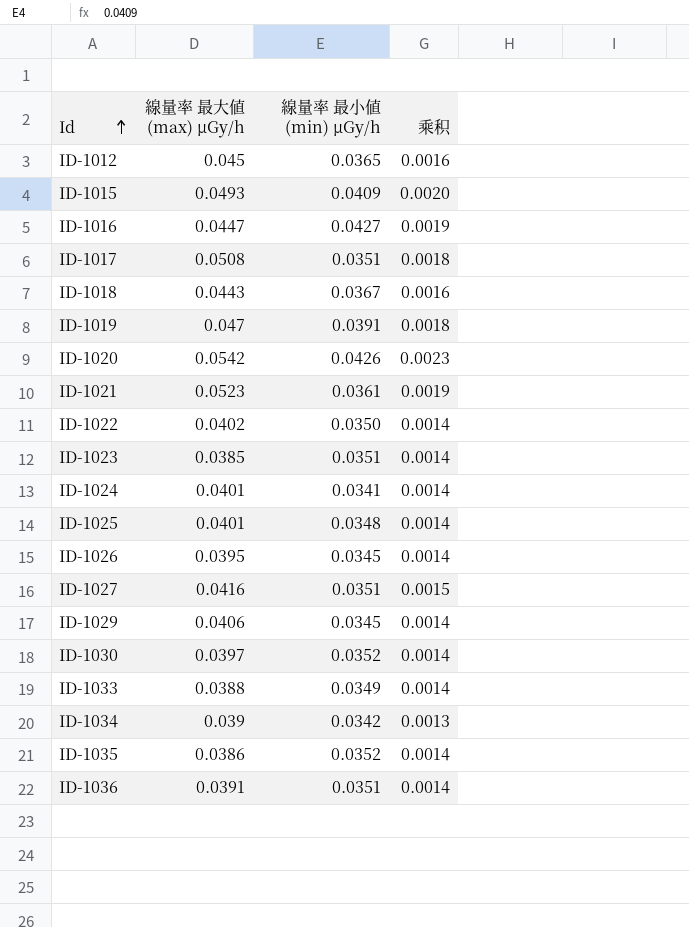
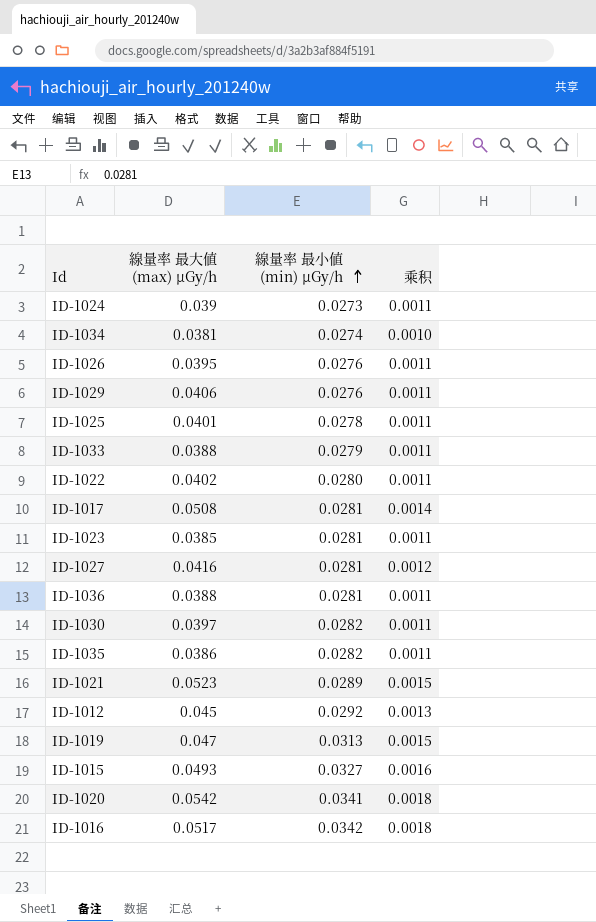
row order: Id ascending -> 線量率 最小値 (min) μGy/h ascending
row ID-1018: 0.0443 | 0.0367 | 0.0016 -> none
ID-1024 | 線量率 最大値 (max) μGy/h: 0.0401 -> 0.039
ID-1024 | 線量率 最小値 (min) μGy/h: 0.0341 -> 0.0273
ID-1024 | 乘积: 0.0014 -> 0.0011
ID-1034 | 線量率 最大値 (max) μGy/h: 0.039 -> 0.0381
ID-1034 | 線量率 最小値 (min) μGy/h: 0.0342 -> 0.0274
ID-1034 | 乘积: 0.0013 -> 0.0010
ID-1026 | 線量率 最小値 (min) μGy/h: 0.0345 -> 0.0276
ID-1026 | 乘积: 0.0014 -> 0.0011
ID-1029 | 線量率 最小値 (min) μGy/h: 0.0345 -> 0.0276
ID-1029 | 乘积: 0.0014 -> 0.0011
ID-1025 | 線量率 最小値 (min) μGy/h: 0.0348 -> 0.0278
ID-1025 | 乘积: 0.0014 -> 0.0011
ID-1033 | 線量率 最小値 (min) μGy/h: 0.0349 -> 0.0279
ID-1033 | 乘积: 0.0014 -> 0.0011
ID-1022 | 線量率 最小値 (min) μGy/h: 0.0350 -> 0.0280
ID-1022 | 乘积: 0.0014 -> 0.0011
ID-1017 | 線量率 最小値 (min) μGy/h: 0.0351 -> 0.0281
ID-1017 | 乘积: 0.0018 -> 0.0014
ID-1023 | 線量率 最小値 (min) μGy/h: 0.0351 -> 0.0281
ID-1023 | 乘积: 0.0014 -> 0.0011
ID-1027 | 線量率 最小値 (min) μGy/h: 0.0351 -> 0.0281
ID-1027 | 乘积: 0.0015 -> 0.0012
ID-1036 | 線量率 最大値 (max) μGy/h: 0.0391 -> 0.0388
ID-1036 | 線量率 最小値 (min) μGy/h: 0.0351 -> 0.0281
ID-1036 | 乘积: 0.0014 -> 0.0011
ID-1030 | 線量率 最小値 (min) μGy/h: 0.0352 -> 0.0282
ID-1030 | 乘积: 0.0014 -> 0.0011
ID-1035 | 線量率 最小値 (min) μGy/h: 0.0352 -> 0.0282
ID-1035 | 乘积: 0.0014 -> 0.0011
ID-1021 | 線量率 最小値 (min) μGy/h: 0.0361 -> 0.0289
ID-1021 | 乘积: 0.0019 -> 0.0015
ID-1012 | 線量率 最小値 (min) μGy/h: 0.0365 -> 0.0292
ID-1012 | 乘积: 0.0016 -> 0.0013
ID-1019 | 線量率 最小値 (min) μGy/h: 0.0391 -> 0.0313
ID-1019 | 乘积: 0.0018 -> 0.0015
ID-1015 | 線量率 最小値 (min) μGy/h: 0.0409 -> 0.0327
ID-1015 | 乘积: 0.0020 -> 0.0016
ID-1020 | 線量率 最小値 (min) μGy/h: 0.0426 -> 0.0341
ID-1020 | 乘积: 0.0023 -> 0.0018
ID-1016 | 線量率 最大値 (max) μGy/h: 0.0447 -> 0.0517
ID-1016 | 線量率 最小値 (min) μGy/h: 0.0427 -> 0.0342
ID-1016 | 乘积: 0.0019 -> 0.0018

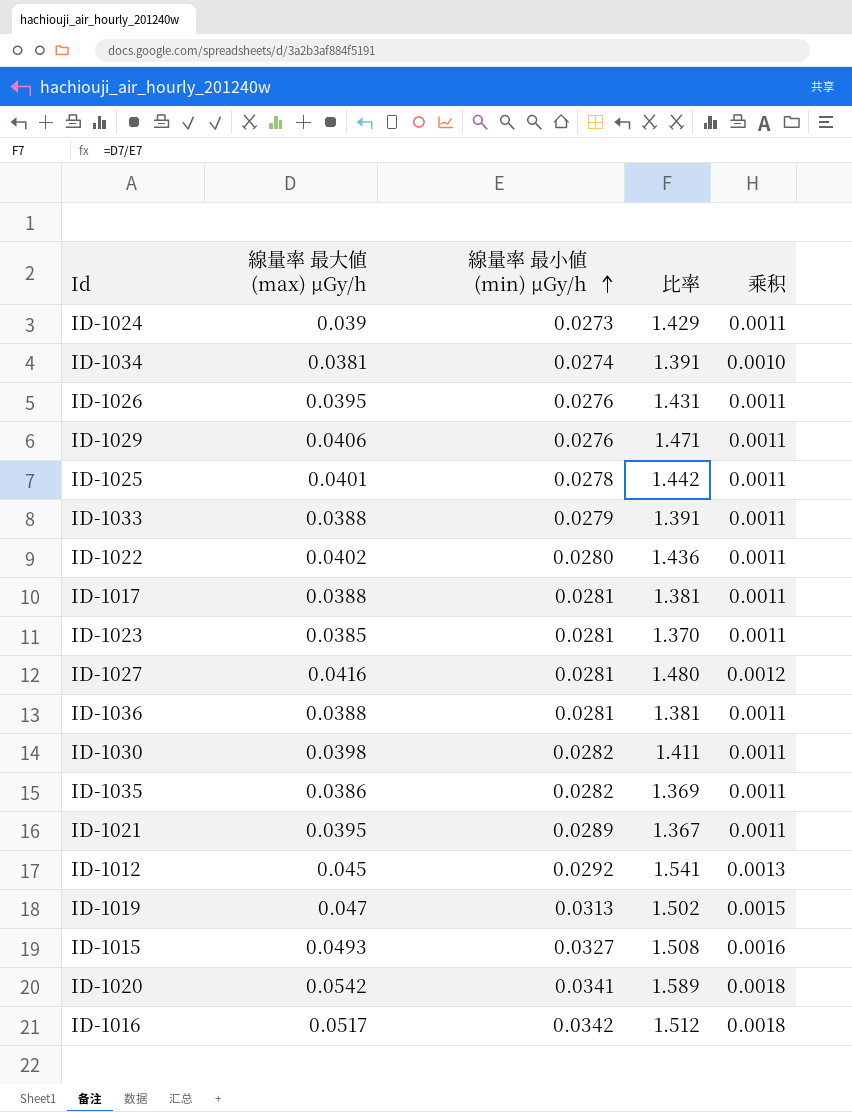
column 比率 | formula: none -> [線量率 最大値 (max) μGy/h] / [線量率 最小値 (min) μGy/h]
ID-1017 | 線量率 最大値 (max) μGy/h: 0.0508 -> 0.0388
ID-1017 | 乘积: 0.0014 -> 0.0011
ID-1030 | 線量率 最大値 (max) μGy/h: 0.0397 -> 0.0398
ID-1021 | 線量率 最大値 (max) μGy/h: 0.0523 -> 0.0395
ID-1021 | 乘积: 0.0015 -> 0.0011

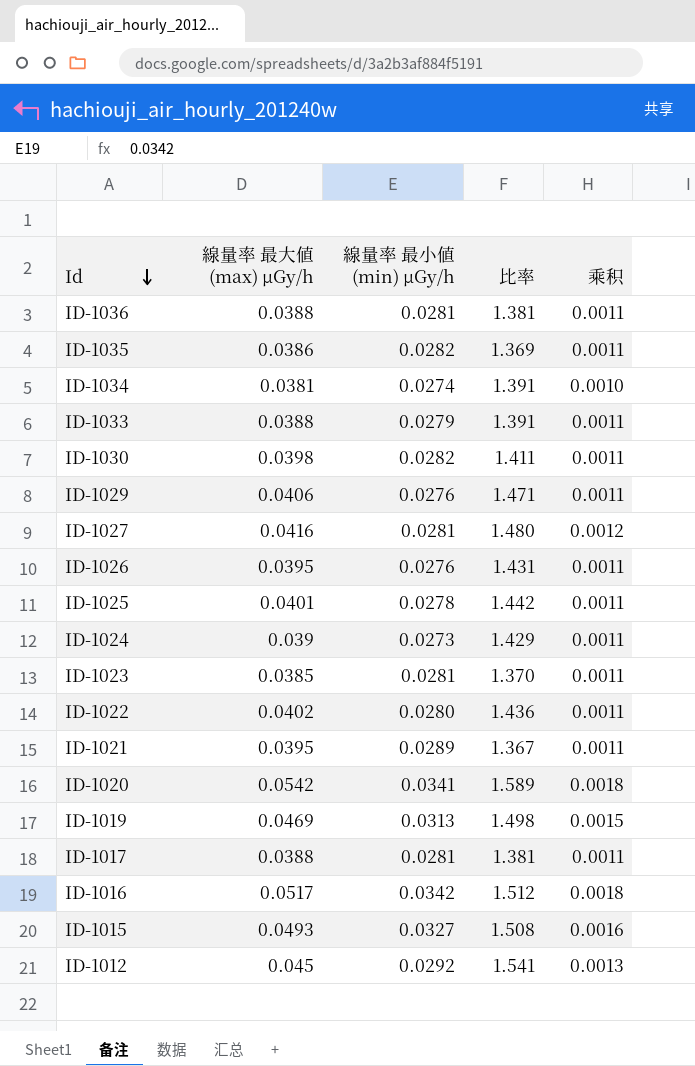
row order: 線量率 最小値 (min) μGy/h ascending -> Id descending
ID-1019 | 線量率 最大値 (max) μGy/h: 0.047 -> 0.0469
ID-1019 | 比率: 1.502 -> 1.498

